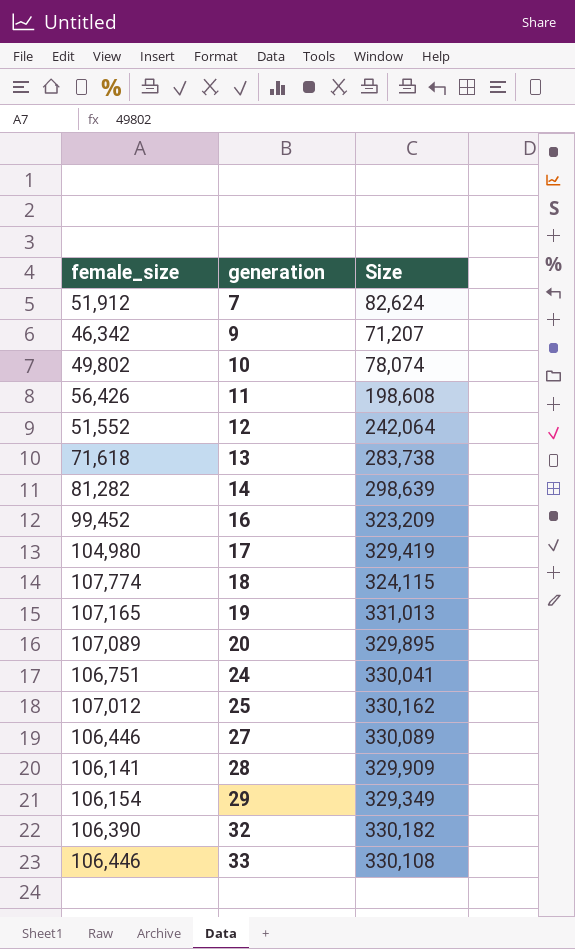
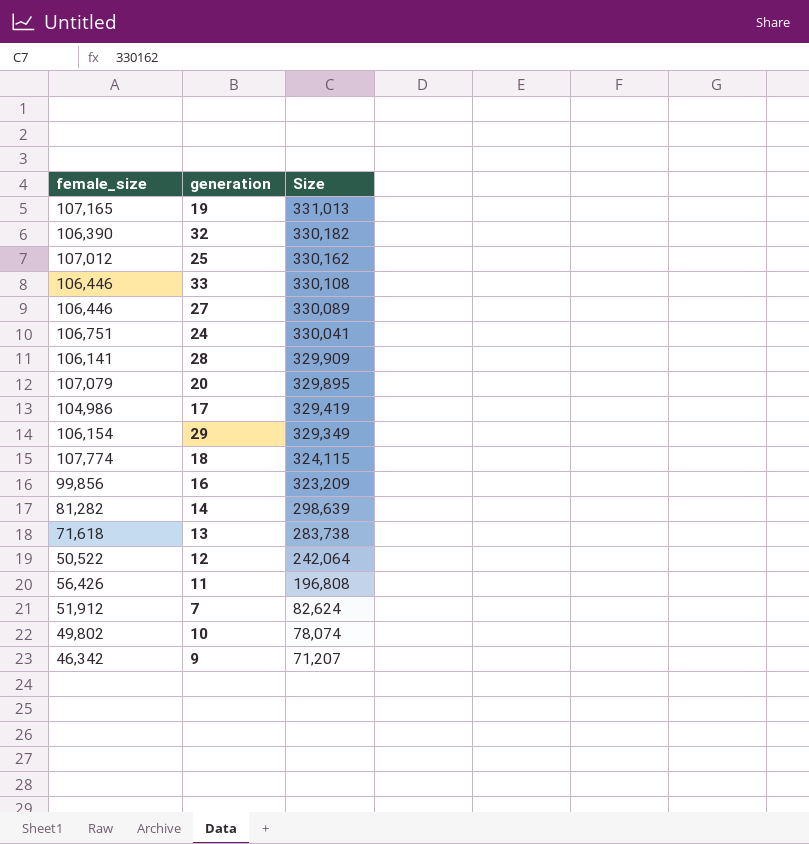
row order: generation ascending -> Size descending
20 | female_size: 107,089 -> 107,079
17 | female_size: 104,980 -> 104,986
16 | female_size: 99,452 -> 99,856
12 | female_size: 51,552 -> 50,522
11 | Size: 198,608 -> 196,808

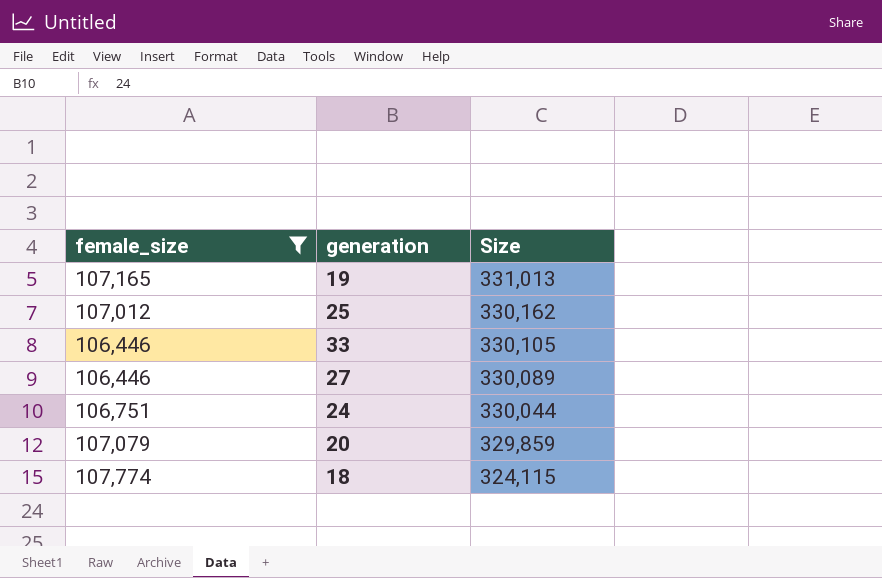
filter: none -> female_size >= 106,446
33 | Size: 330,108 -> 330,105
24 | Size: 330,041 -> 330,044
20 | Size: 329,895 -> 329,859

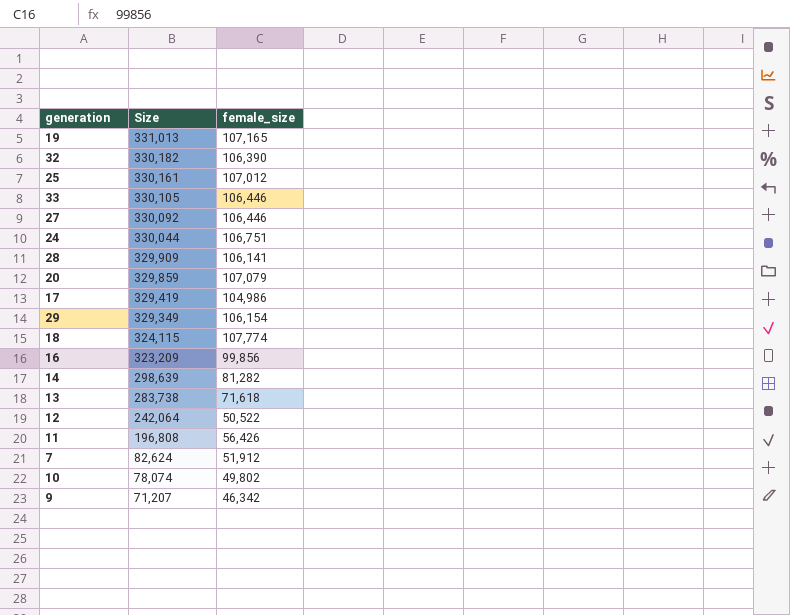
filter: female_size >= 106,446 -> none
column female_size | position: 1 -> 3
25 | Size: 330,162 -> 330,161
27 | Size: 330,089 -> 330,092

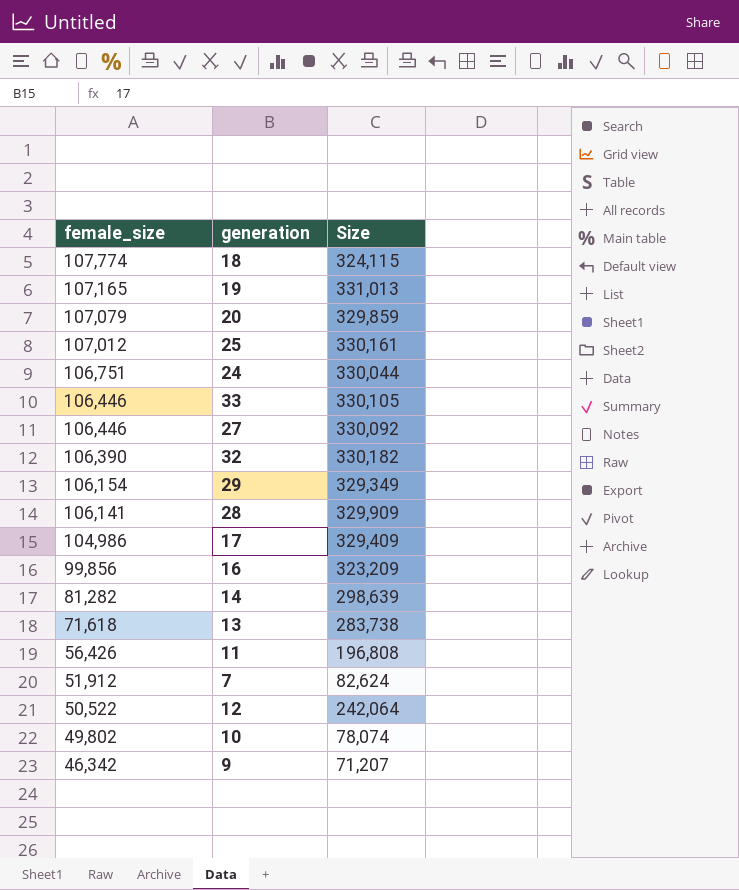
row order: Size descending -> female_size descending
column female_size | position: 3 -> 1
17 | Size: 329,419 -> 329,409

